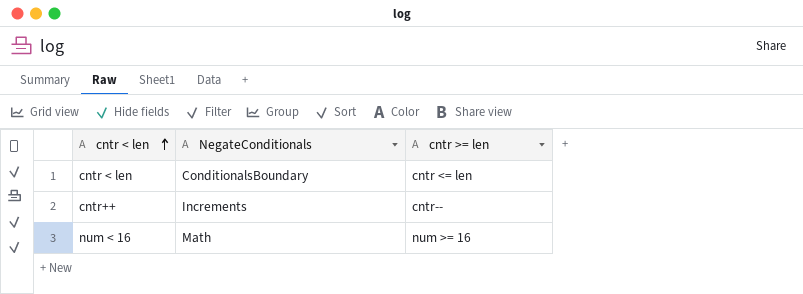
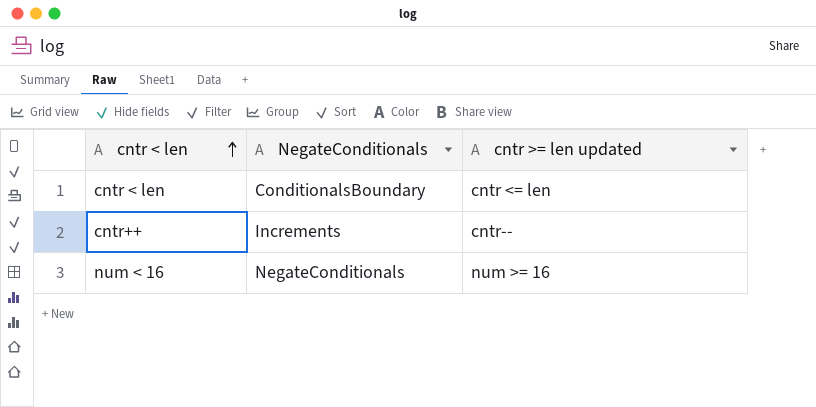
column name: cntr >= len -> cntr >= len updated
num < 16 | NegateConditionals: Math -> NegateConditionals

